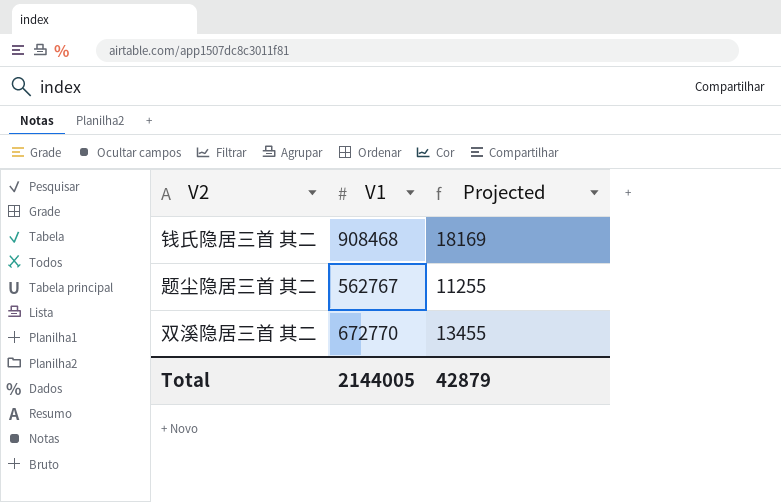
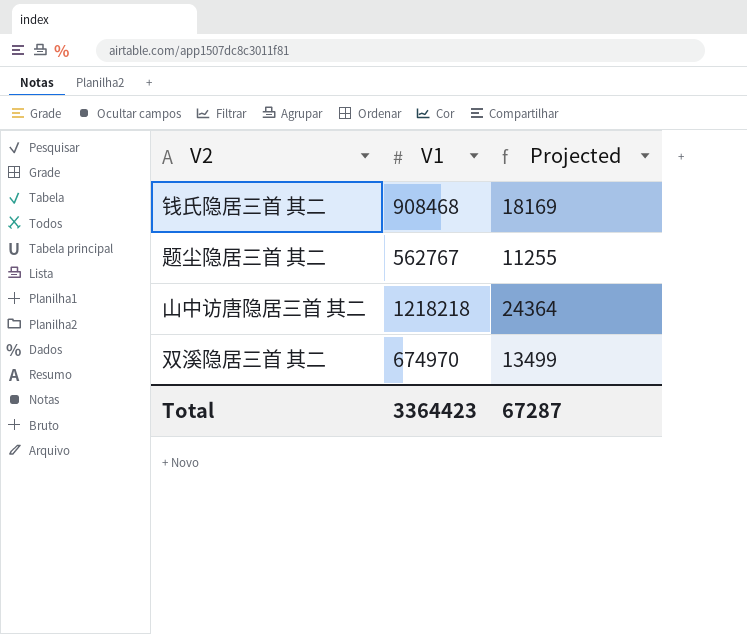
row 山中访唐隐居三首 其二: none -> 1218218 | 24364
双溪隐居三首 其二 | V1: 672770 -> 674970
双溪隐居三首 其二 | Projected: 13455 -> 13499
Total | V1: 2144005 -> 3364423
Total | Projected: 42879 -> 67287

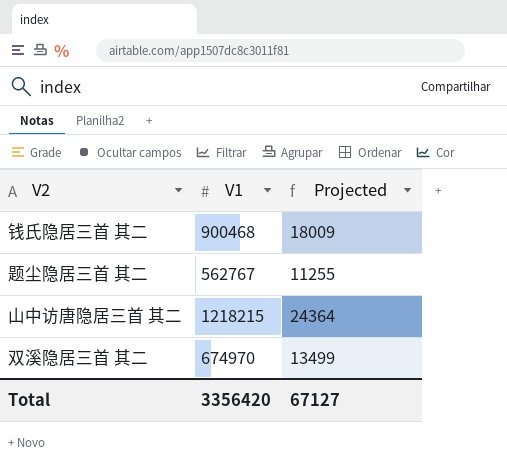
钱氏隐居三首 其二 | V1: 908468 -> 900468
钱氏隐居三首 其二 | Projected: 18169 -> 18009
山中访唐隐居三首 其二 | V1: 1218218 -> 1218215
Total | V1: 3364423 -> 3356420
Total | Projected: 67287 -> 67127

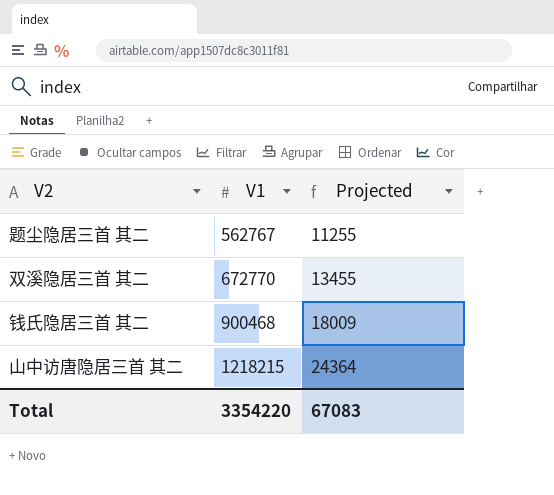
row order: none -> V1 ascending
双溪隐居三首 其二 | V1: 674970 -> 672770
双溪隐居三首 其二 | Projected: 13499 -> 13455
Total | V1: 3356420 -> 3354220
Total | Projected: 67127 -> 67083

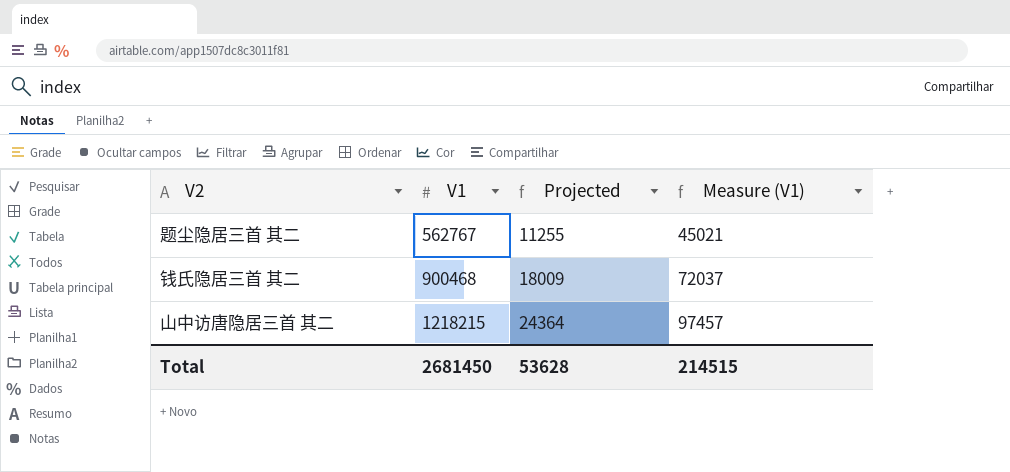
column Measure (V1) | formula: none -> [V1] * 0.08
row 双溪隐居三首 其二: 672770 | 13455 -> none
Total | V1: 3354220 -> 2681450
Total | Projected: 67083 -> 53628

